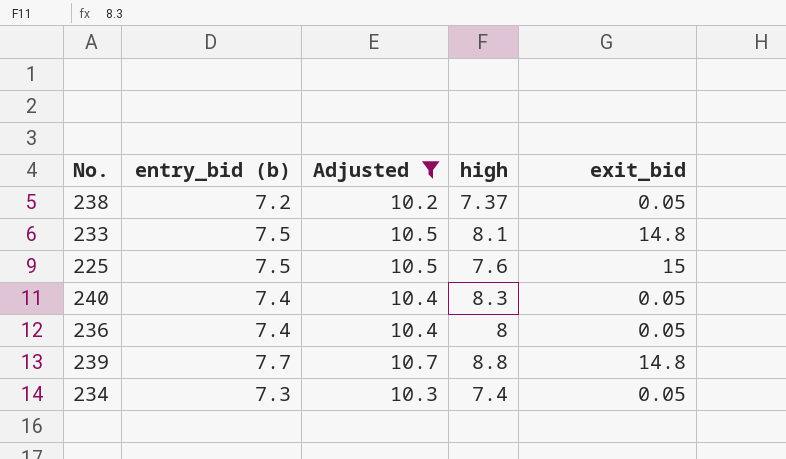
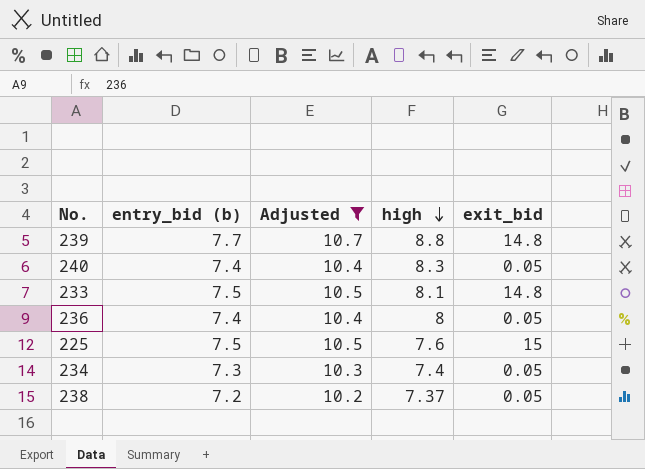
row order: none -> high descending

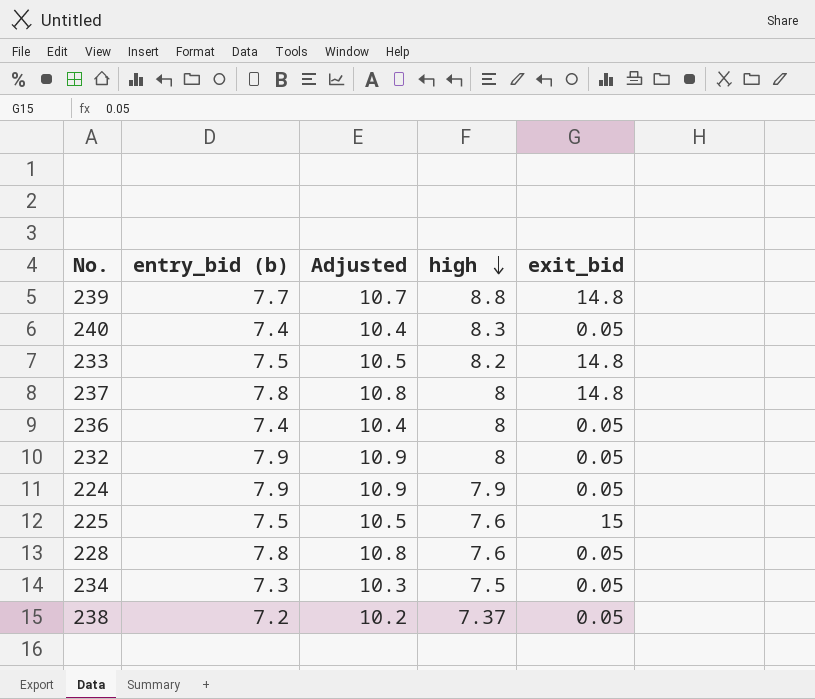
filter: Adjusted <= 10.7 -> none
233 | high: 8.1 -> 8.2
234 | high: 7.4 -> 7.5

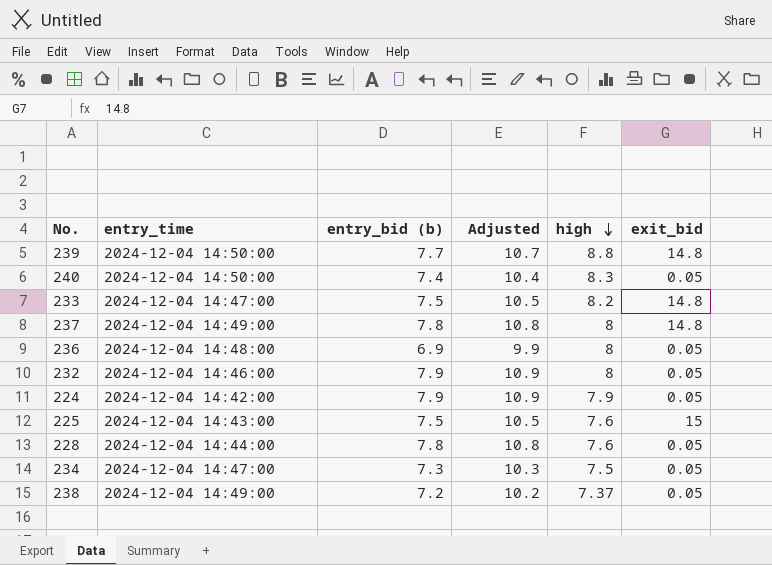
column entry_time | position: none -> 2
236 | entry_bid (b): 7.4 -> 6.9
236 | Adjusted: 10.4 -> 9.9

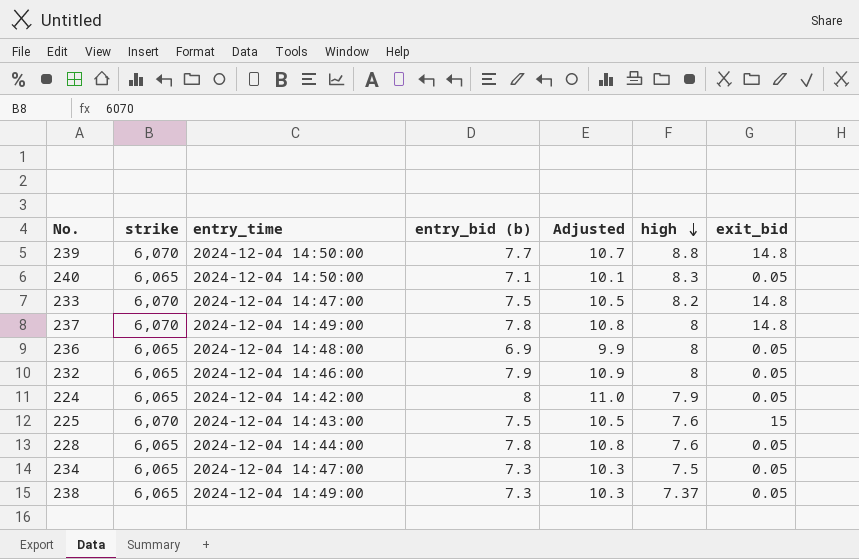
column strike | position: none -> 2
240 | entry_bid (b): 7.4 -> 7.1
240 | Adjusted: 10.4 -> 10.1
224 | entry_bid (b): 7.9 -> 8
224 | Adjusted: 10.9 -> 11.0
238 | entry_bid (b): 7.2 -> 7.3
238 | Adjusted: 10.2 -> 10.3

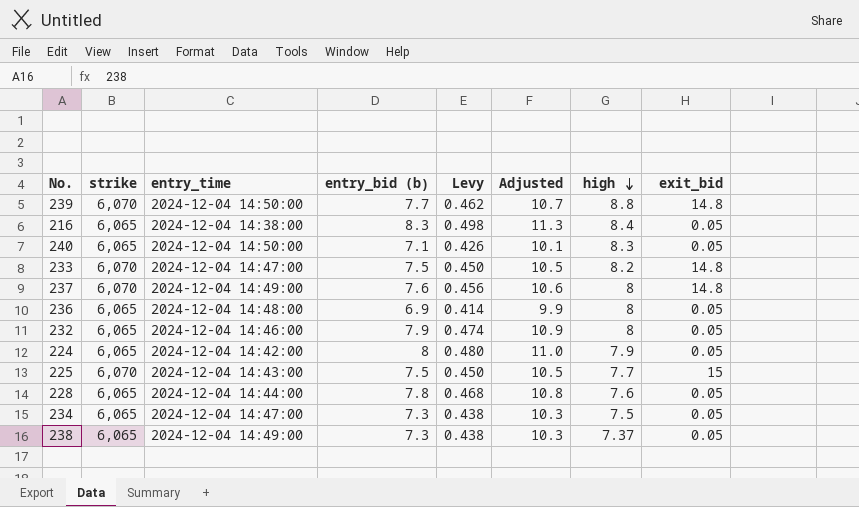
column Levy | formula: none -> [entry_bid (b)] * 0.06
row 216: none -> 6,065 | 2024-12-04 14:38:00 | 8.3 | 0.498 | 11.3 | 8.4 | 0.05
237 | entry_bid (b): 7.8 -> 7.6
237 | Adjusted: 10.8 -> 10.6
225 | high: 7.6 -> 7.7

